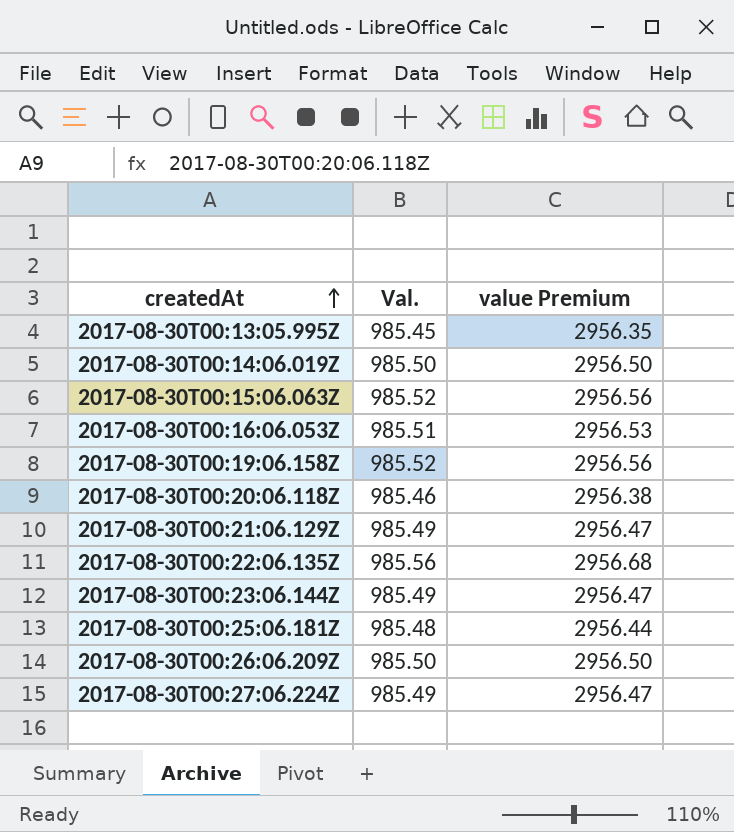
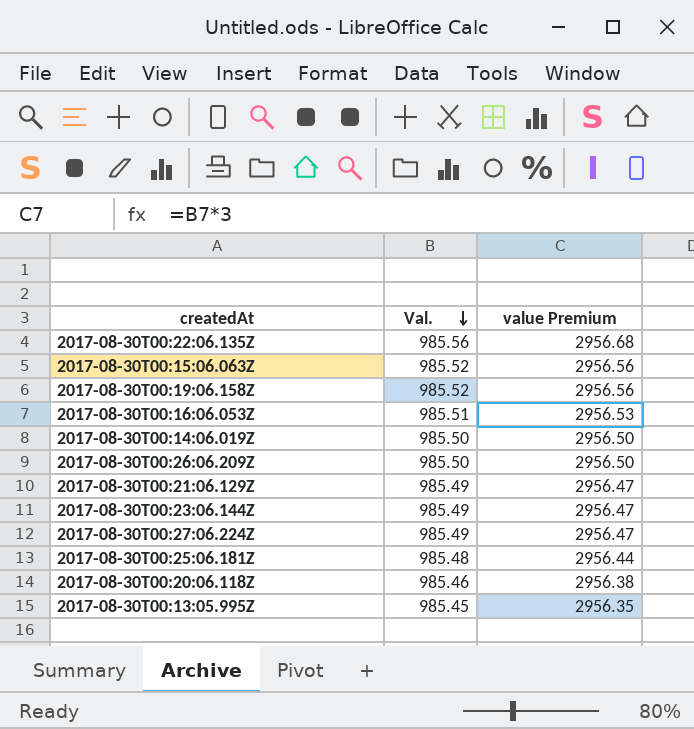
row order: createdAt ascending -> Val. descending

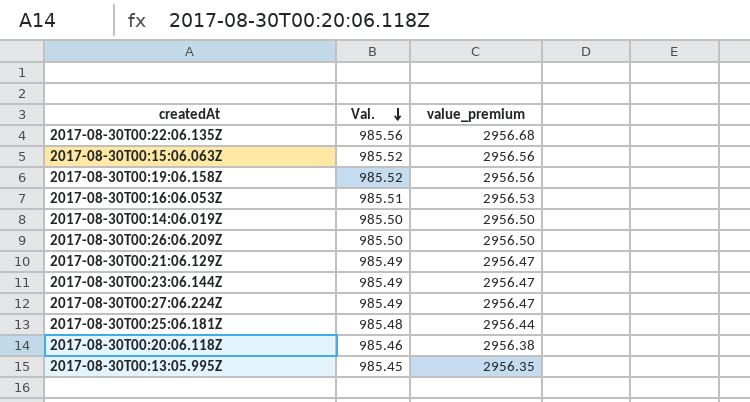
column name: value Premium -> value_premium

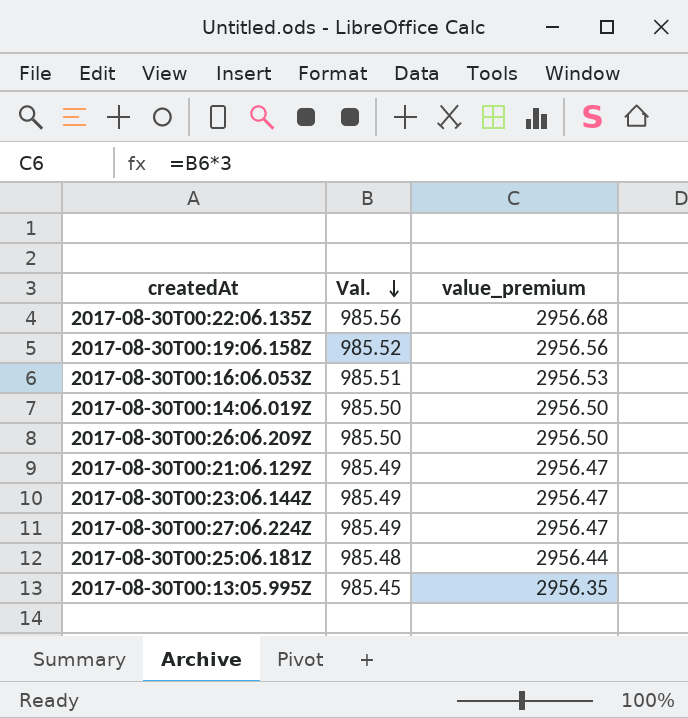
row 2017-08-30T00:15:06.063Z: 985.52 | 2956.56 -> none
row 2017-08-30T00:20:06.118Z: 985.46 | 2956.38 -> none

